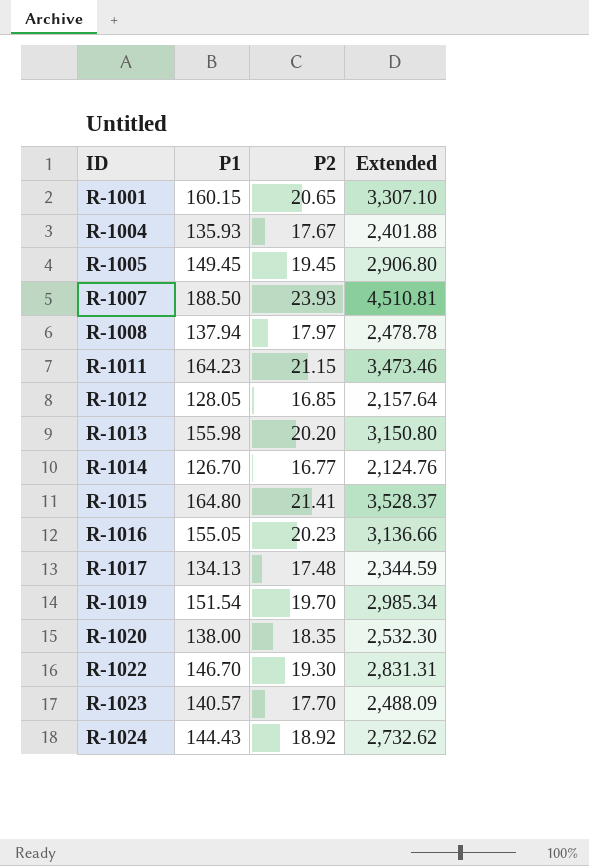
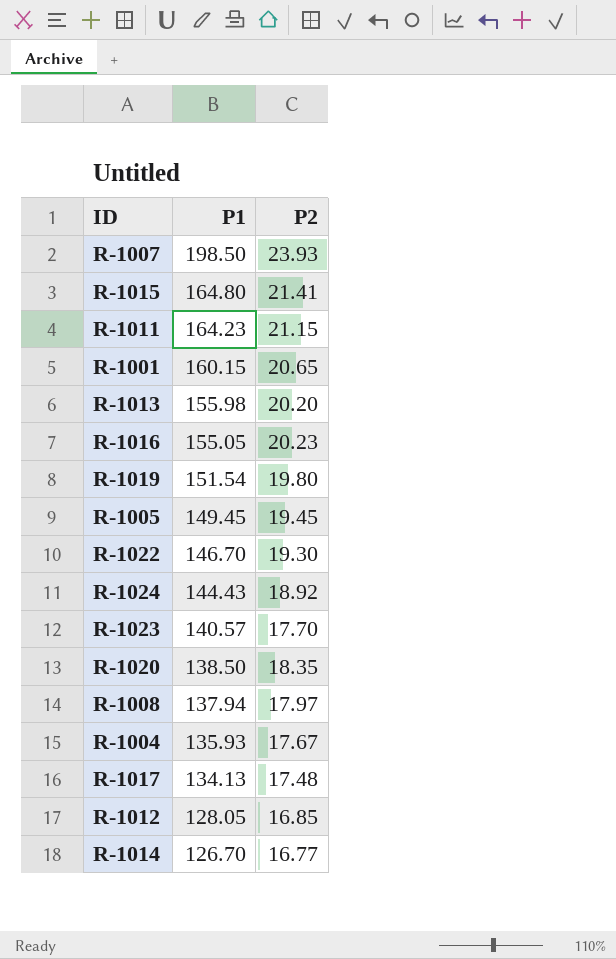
row order: ID ascending -> P1 descending
column Extended | formula: [P1] * [P2] -> none
R-1007 | P1: 188.50 -> 198.50
R-1019 | P2: 19.70 -> 19.80
R-1020 | P1: 138.00 -> 138.50

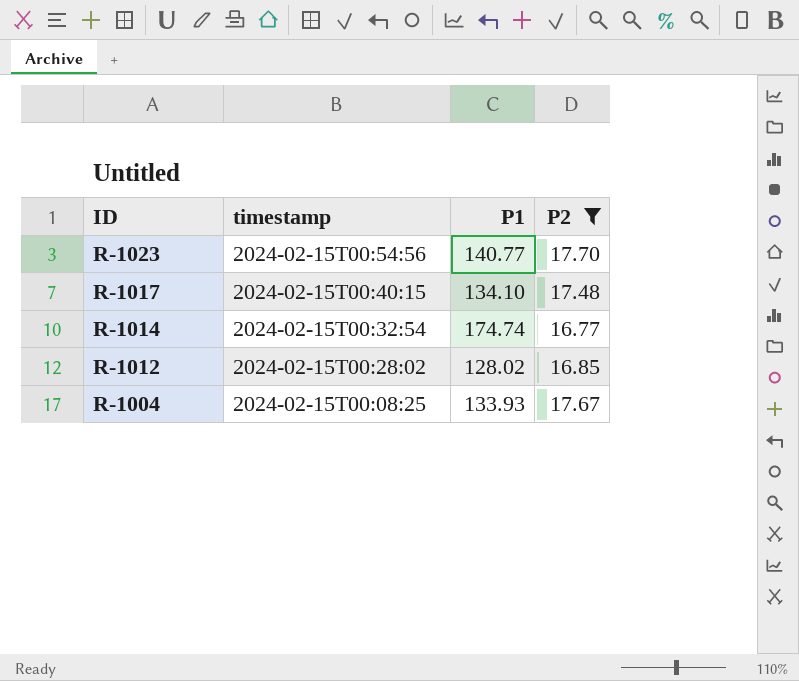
filter: none -> P2 <= 17.70
row order: P1 descending -> ID descending
column timestamp | position: none -> 2
R-1023 | P1: 140.57 -> 140.77
R-1017 | P1: 134.13 -> 134.10
R-1014 | P1: 126.70 -> 174.74
R-1012 | P1: 128.05 -> 128.02
R-1004 | P1: 135.93 -> 133.93

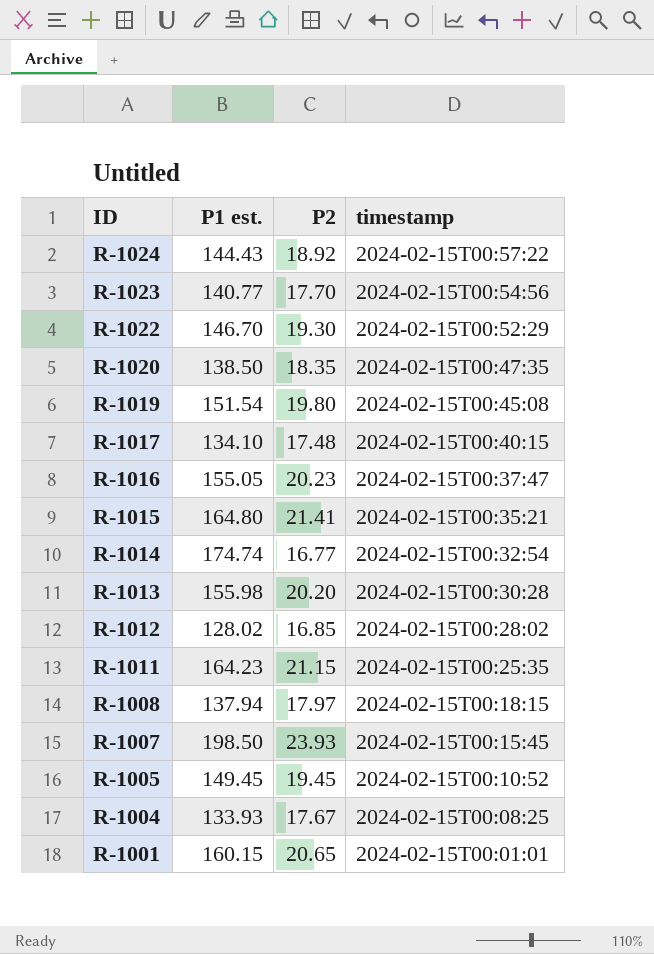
filter: P2 <= 17.70 -> none
column name: P1 -> P1 est.
column timestamp | position: 2 -> 4

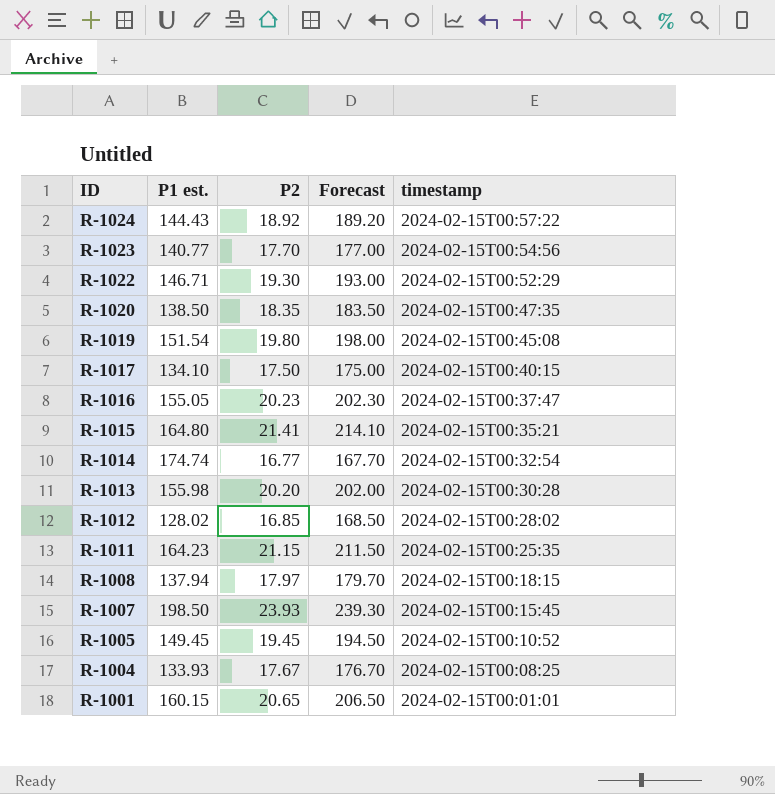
column Forecast | formula: none -> [P2] * 10
R-1022 | P1 est.: 146.70 -> 146.71
R-1017 | P2: 17.48 -> 17.50

